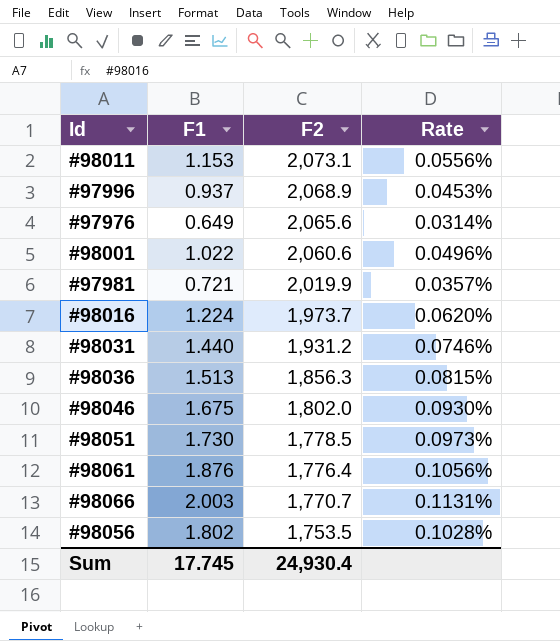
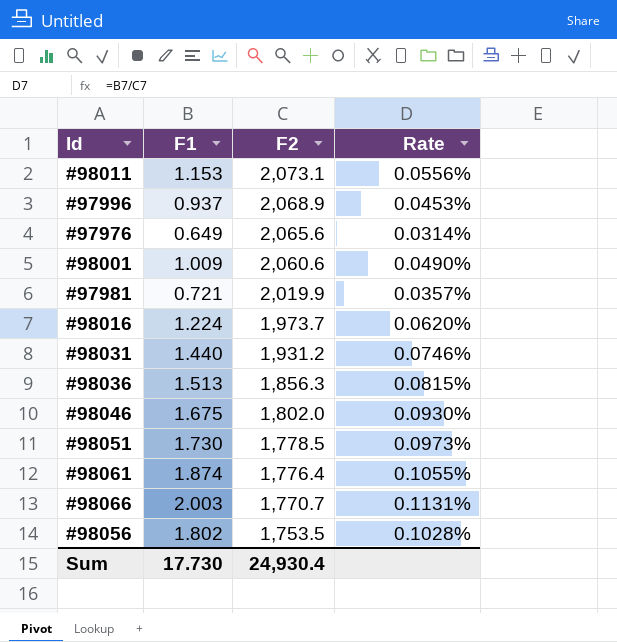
#98001 | F1: 1.022 -> 1.009
#98001 | Rate: 0.0496% -> 0.0490%
#98061 | F1: 1.876 -> 1.874
#98061 | Rate: 0.1056% -> 0.1055%
Sum | F1: 17.745 -> 17.730

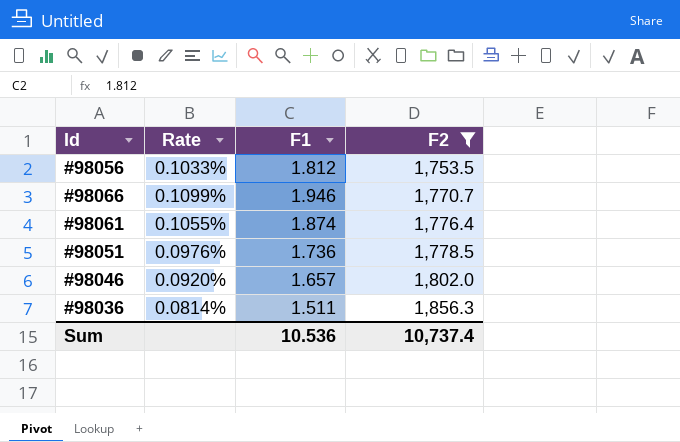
filter: none -> F2 <= 1,856.3
row order: F2 descending -> F2 ascending
column Rate | position: 4 -> 2
#98056 | Rate: 0.1028% -> 0.1033%
#98056 | F1: 1.802 -> 1.812
#98066 | Rate: 0.1131% -> 0.1099%
#98066 | F1: 2.003 -> 1.946
#98051 | Rate: 0.0973% -> 0.0976%
#98051 | F1: 1.730 -> 1.736
#98046 | Rate: 0.0930% -> 0.0920%
#98046 | F1: 1.675 -> 1.657
#98036 | Rate: 0.0815% -> 0.0814%
#98036 | F1: 1.513 -> 1.511
Sum | F1: 17.730 -> 10.536
Sum | F2: 24,930.4 -> 10,737.4

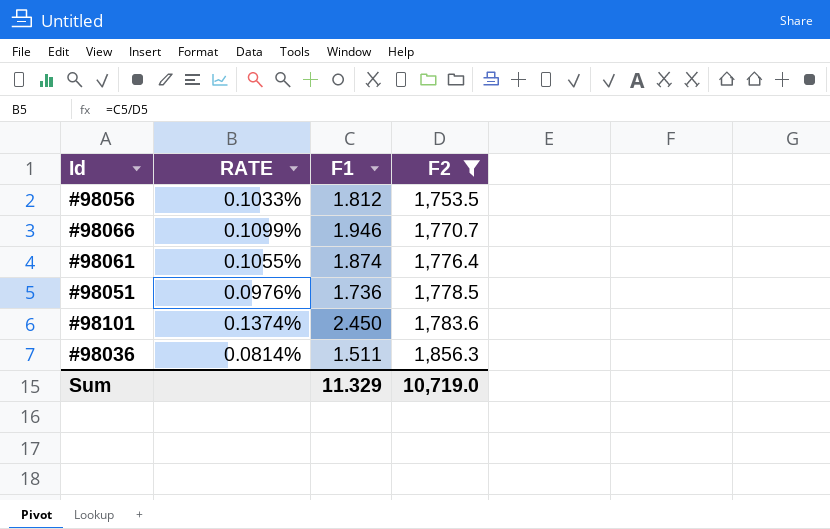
column name: Rate -> RATE
row #98046: 0.0920% | 1.657 | 1,802.0 -> none
row #98101: none -> 0.1374% | 2.450 | 1,783.6
Sum | F1: 10.536 -> 11.329
Sum | F2: 10,737.4 -> 10,719.0

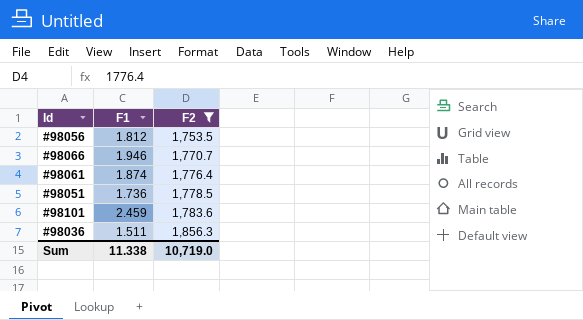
column RATE | formula: [F1] / [F2] -> none
#98101 | F1: 2.450 -> 2.459
Sum | F1: 11.329 -> 11.338

